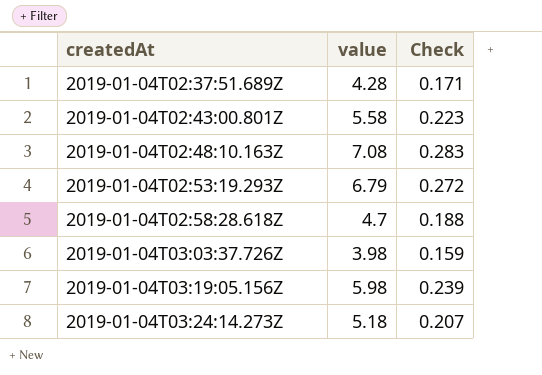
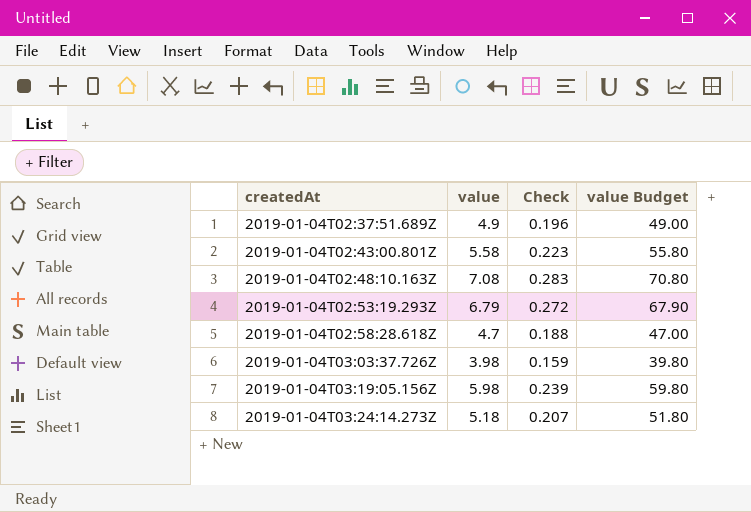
column value Budget | formula: none -> [value] * 10
2019-01-04T02:37:51.689Z | value: 4.28 -> 4.9
2019-01-04T02:37:51.689Z | Check: 0.171 -> 0.196

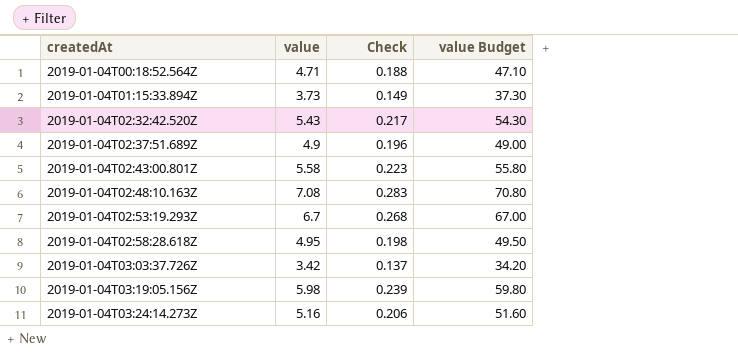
row 2019-01-04T00:18:52.564Z: none -> 4.71 | 0.188 | 47.10
row 2019-01-04T01:15:33.894Z: none -> 3.73 | 0.149 | 37.30
row 2019-01-04T02:32:42.520Z: none -> 5.43 | 0.217 | 54.30
2019-01-04T02:53:19.293Z | value: 6.79 -> 6.7
2019-01-04T02:53:19.293Z | Check: 0.272 -> 0.268
2019-01-04T02:53:19.293Z | value Budget: 67.90 -> 67.00
2019-01-04T02:58:28.618Z | value: 4.7 -> 4.95
2019-01-04T02:58:28.618Z | Check: 0.188 -> 0.198
2019-01-04T02:58:28.618Z | value Budget: 47.00 -> 49.50
2019-01-04T03:03:37.726Z | value: 3.98 -> 3.42
2019-01-04T03:03:37.726Z | Check: 0.159 -> 0.137
2019-01-04T03:03:37.726Z | value Budget: 39.80 -> 34.20
2019-01-04T03:24:14.273Z | value: 5.18 -> 5.16
2019-01-04T03:24:14.273Z | Check: 0.207 -> 0.206
2019-01-04T03:24:14.273Z | value Budget: 51.80 -> 51.60

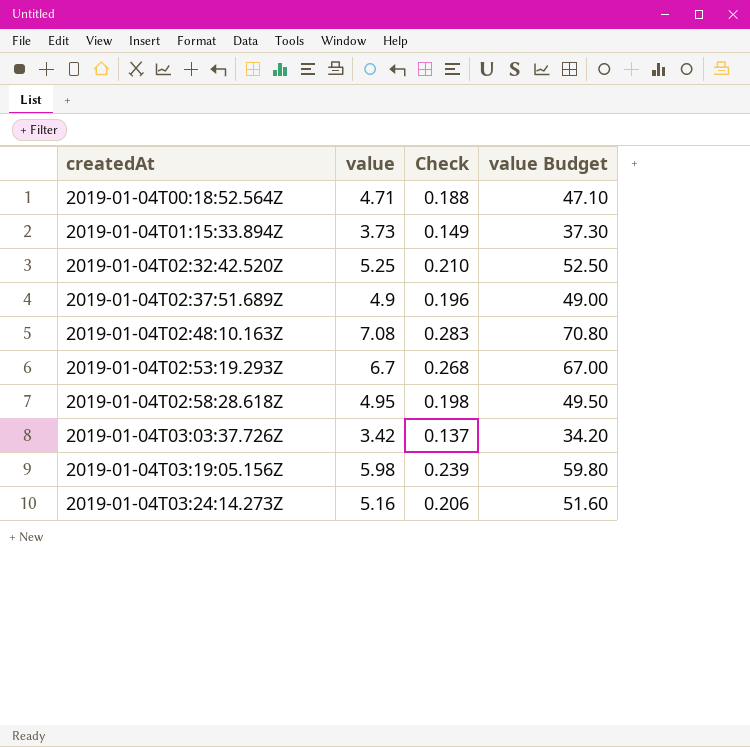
row 2019-01-04T02:43:00.801Z: 5.58 | 0.223 | 55.80 -> none
2019-01-04T02:32:42.520Z | value: 5.43 -> 5.25
2019-01-04T02:32:42.520Z | Check: 0.217 -> 0.210
2019-01-04T02:32:42.520Z | value Budget: 54.30 -> 52.50

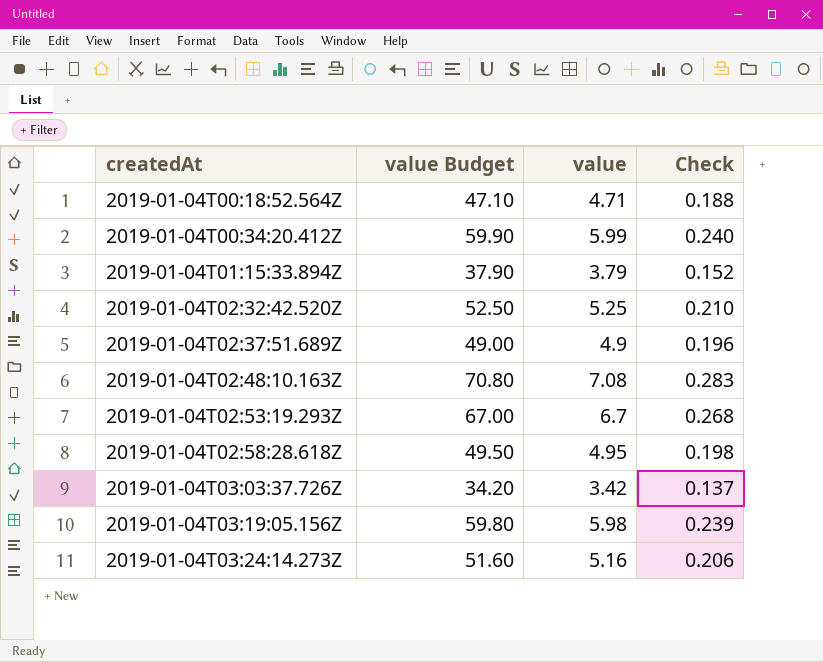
column value Budget | position: 4 -> 2
row 2019-01-04T00:34:20.412Z: none -> 59.90 | 5.99 | 0.240
2019-01-04T01:15:33.894Z | value Budget: 37.30 -> 37.90
2019-01-04T01:15:33.894Z | value: 3.73 -> 3.79
2019-01-04T01:15:33.894Z | Check: 0.149 -> 0.152

